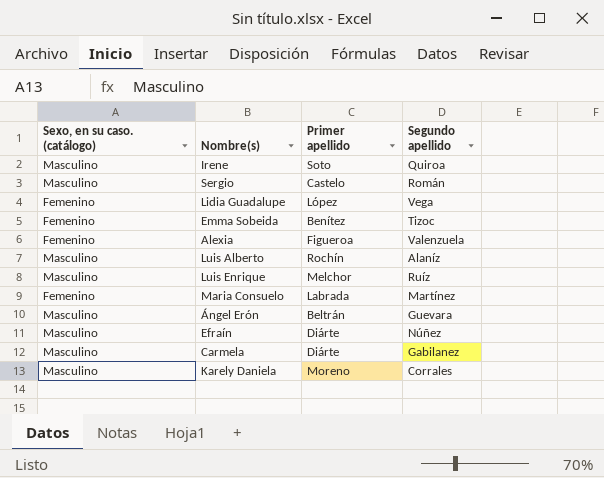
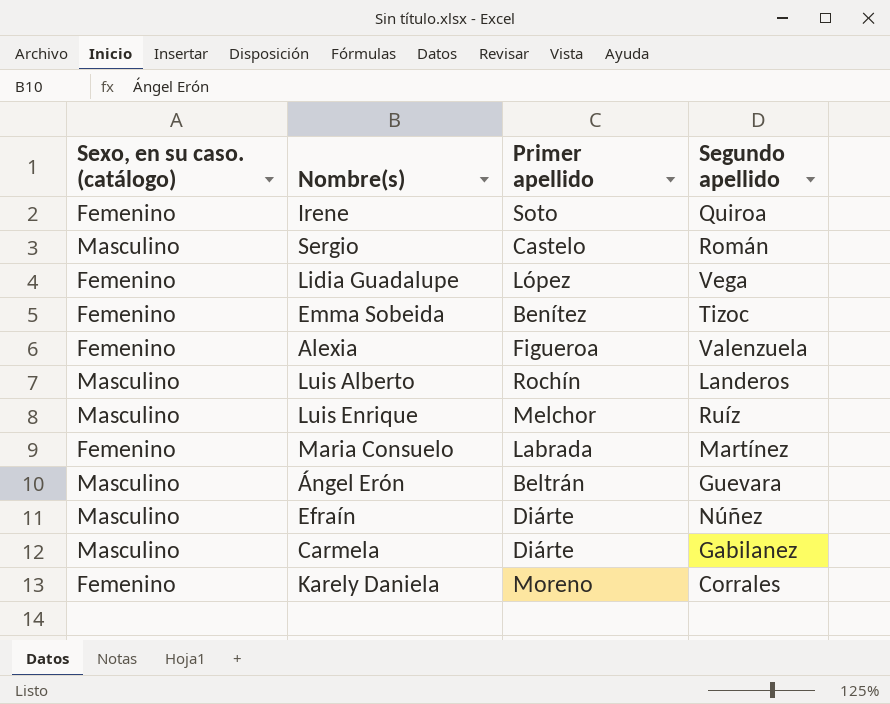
Irene | Sexo, en su caso. (catálogo): Masculino -> Femenino
Luis Alberto | Segundo apellido: Alaníz -> Landeros
Karely Daniela | Sexo, en su caso. (catálogo): Masculino -> Femenino

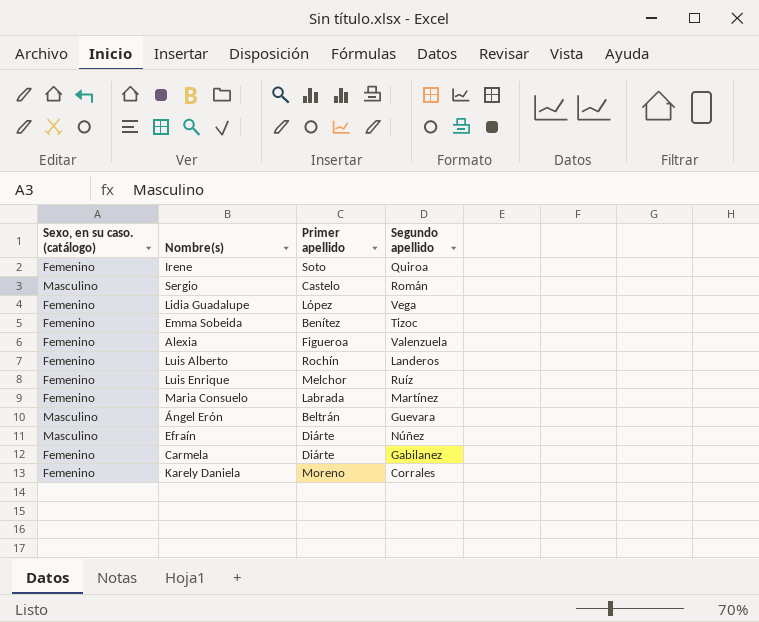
Luis Alberto | Sexo, en su caso. (catálogo): Masculino -> Femenino
Luis Enrique | Sexo, en su caso. (catálogo): Masculino -> Femenino
Carmela | Sexo, en su caso. (catálogo): Masculino -> Femenino

